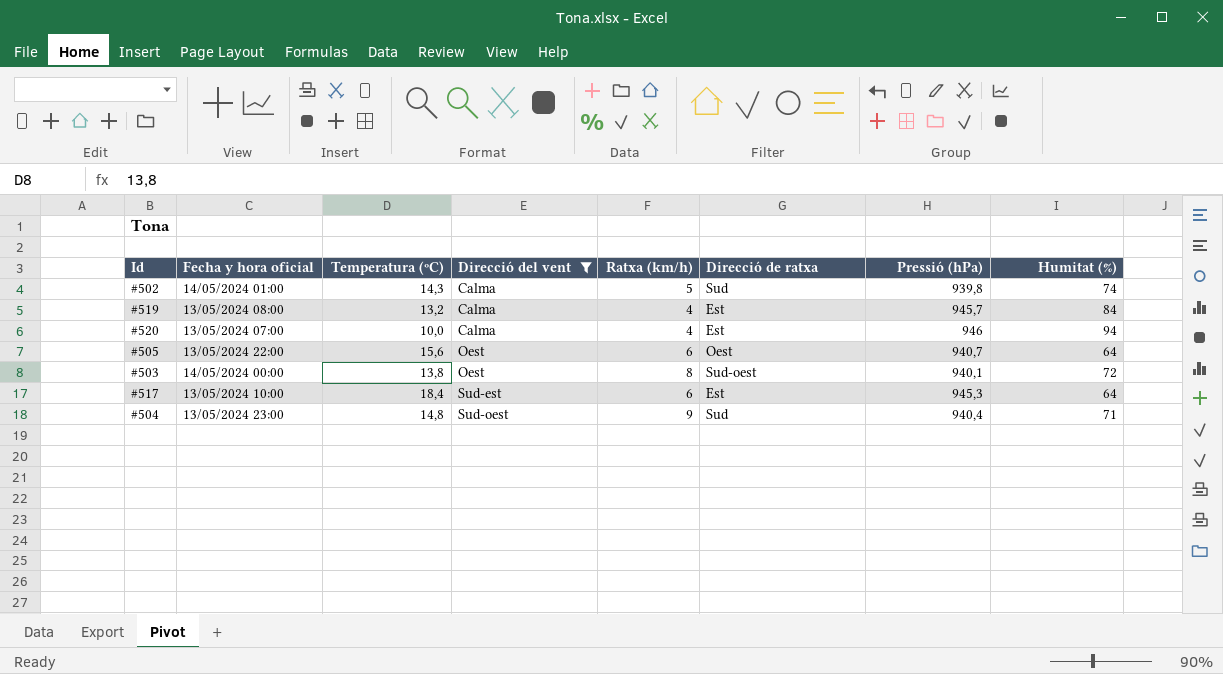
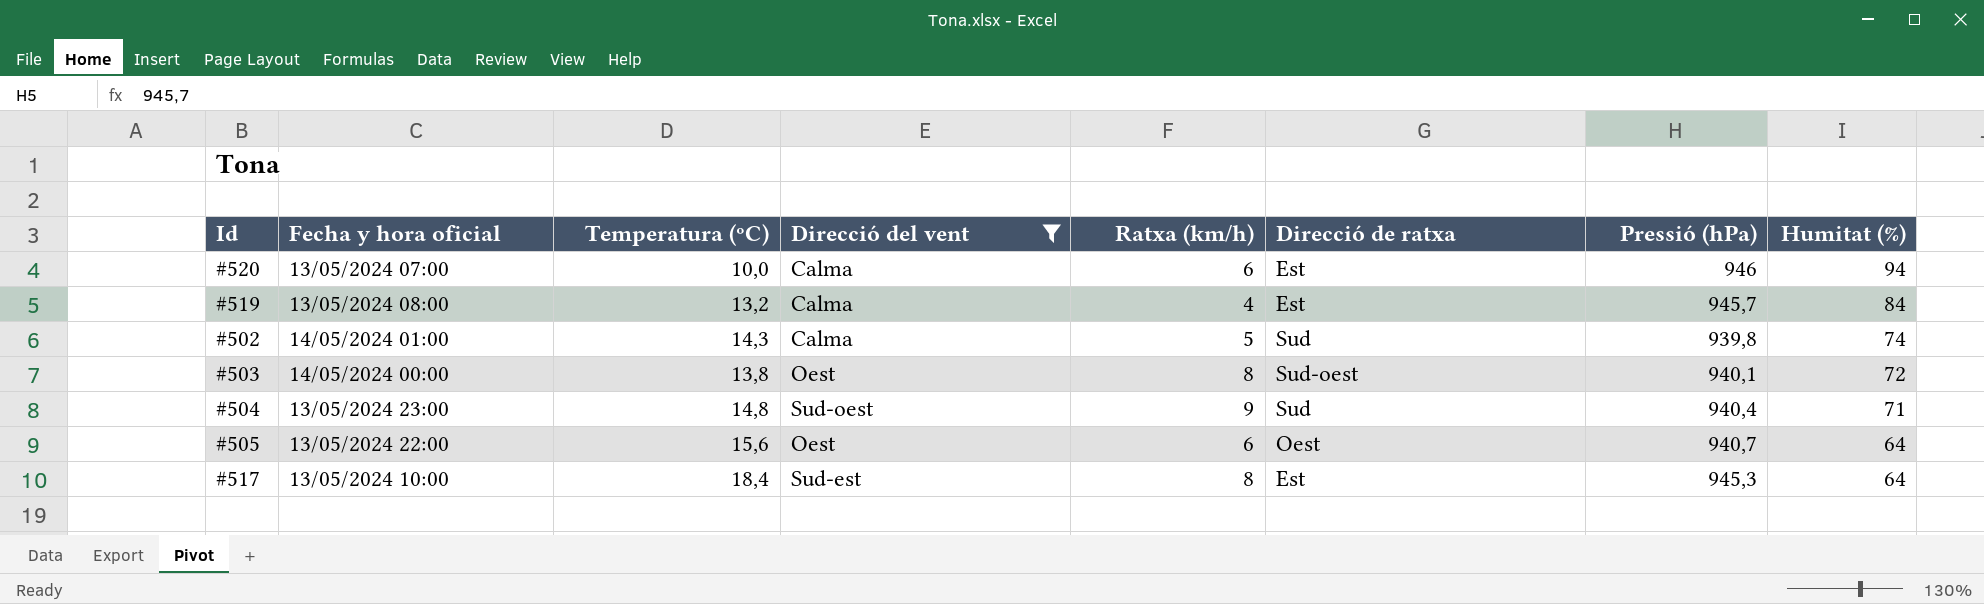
row order: Direcció del vent ascending -> Humitat (%) descending
#520 | Ratxa (km/h): 4 -> 6
#517 | Ratxa (km/h): 6 -> 8

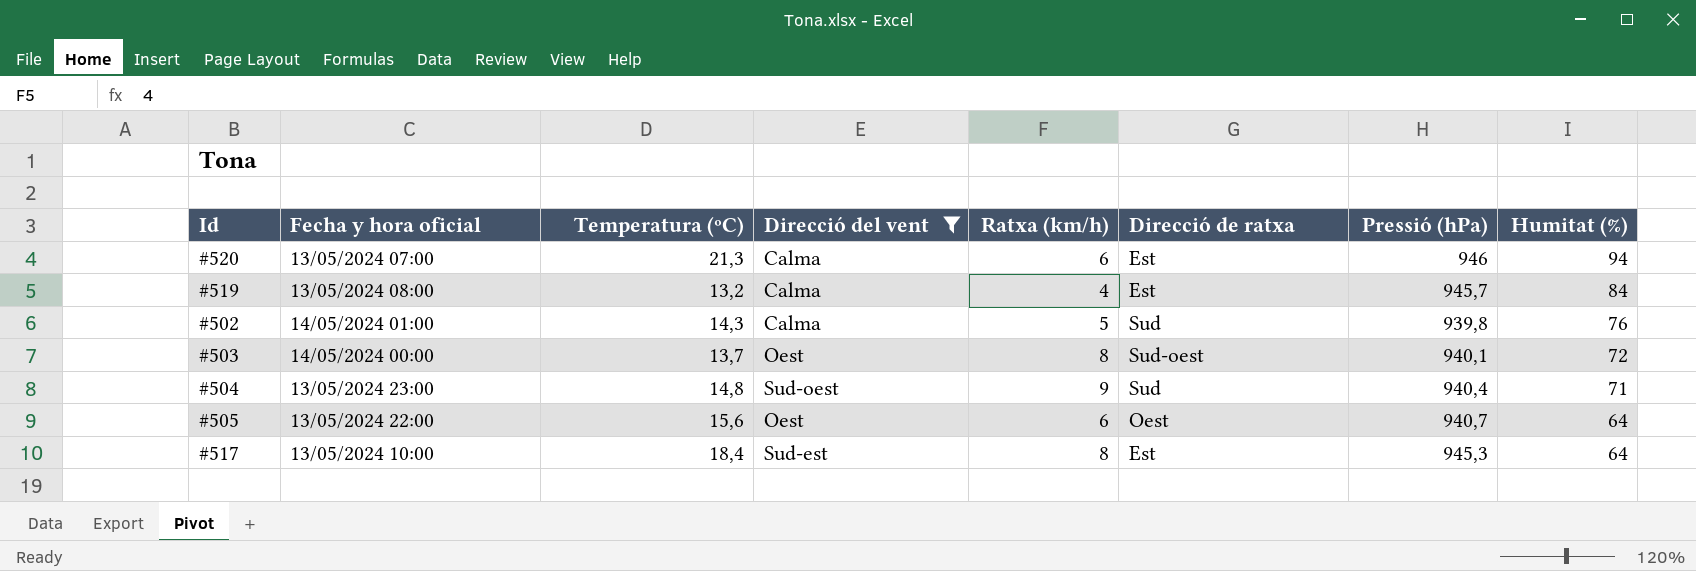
#520 | Temperatura (ºC): 10,0 -> 21,3
#502 | Humitat (%): 74 -> 76
#503 | Temperatura (ºC): 13,8 -> 13,7

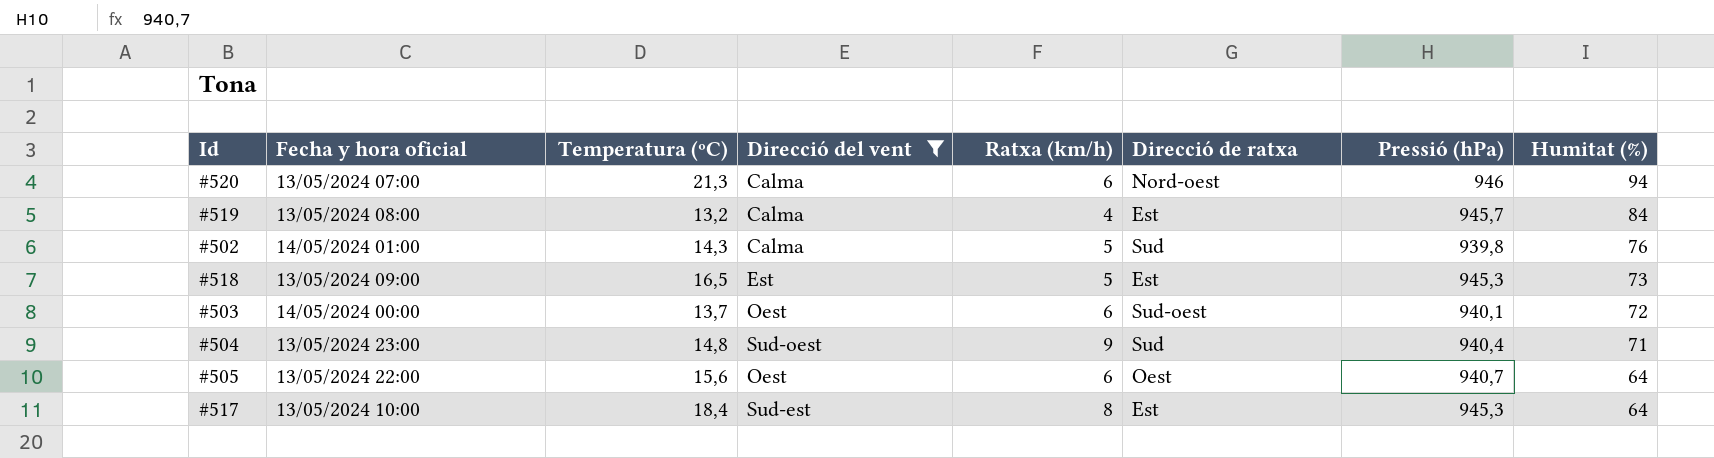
#520 | Direcció de ratxa: Est -> Nord-oest
row #518: none -> 13/05/2024 09:00 | 16,5 | Est | 5 | Est | 945,3 | 73
#503 | Ratxa (km/h): 8 -> 6

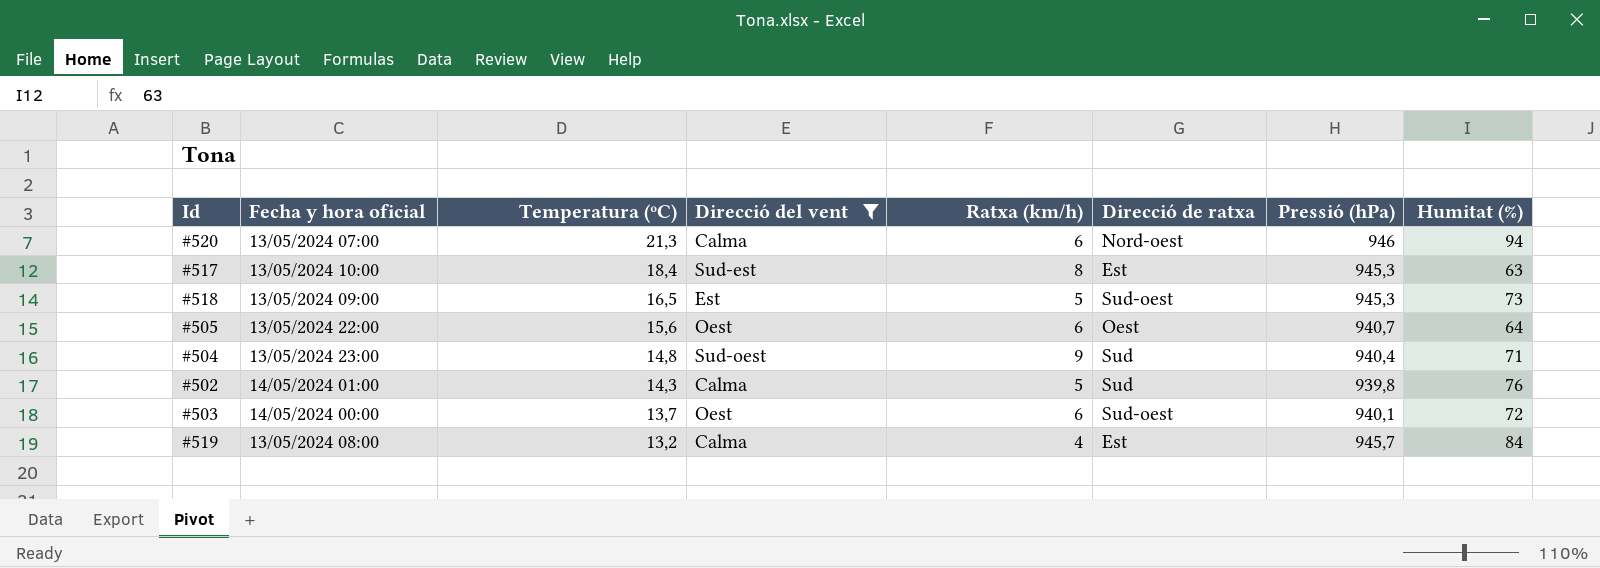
row order: Humitat (%) descending -> Temperatura (ºC) descending
#517 | Humitat (%): 64 -> 63
#518 | Direcció de ratxa: Est -> Sud-oest

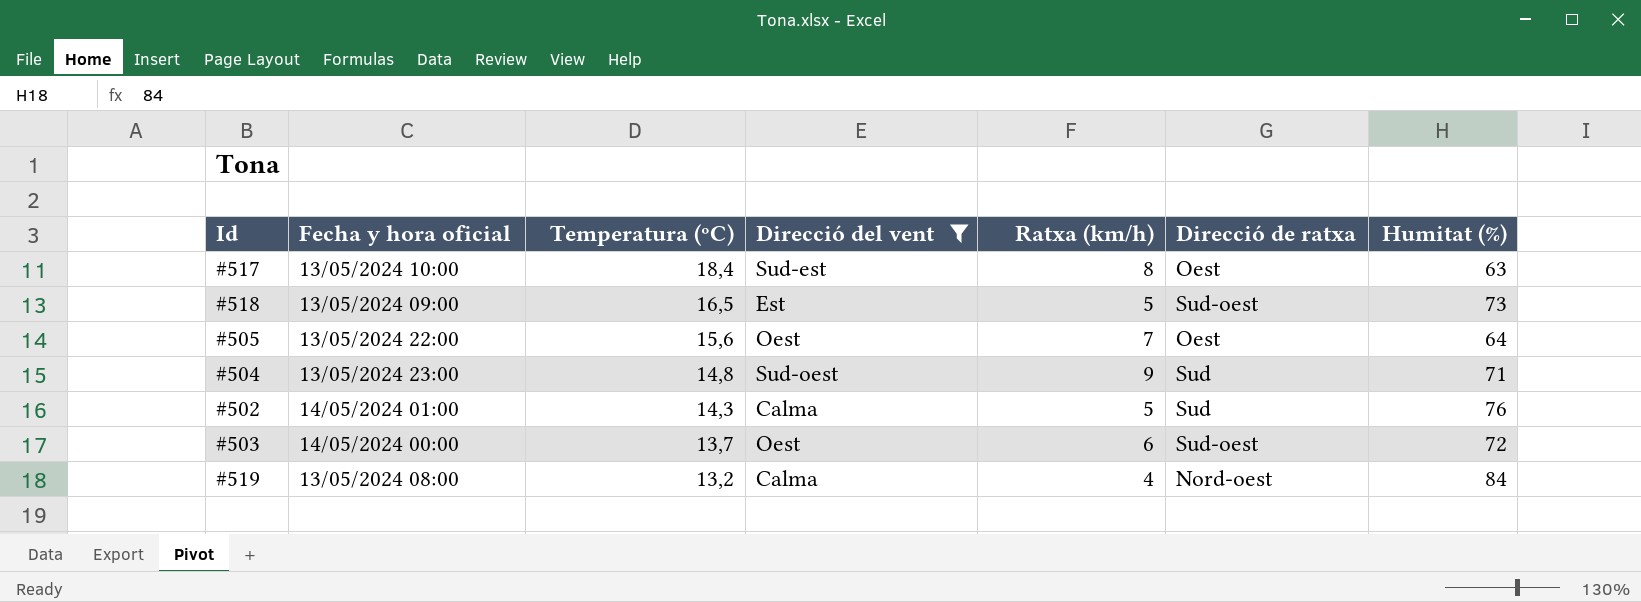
column Pressió (hPa) | position: 7 -> none
row #520: 13/05/2024 07:00 | 21,3 | Calma | 6 | Nord-oest | 946 | 94 -> none
#517 | Direcció de ratxa: Est -> Oest
#505 | Ratxa (km/h): 6 -> 7
#519 | Direcció de ratxa: Est -> Nord-oest

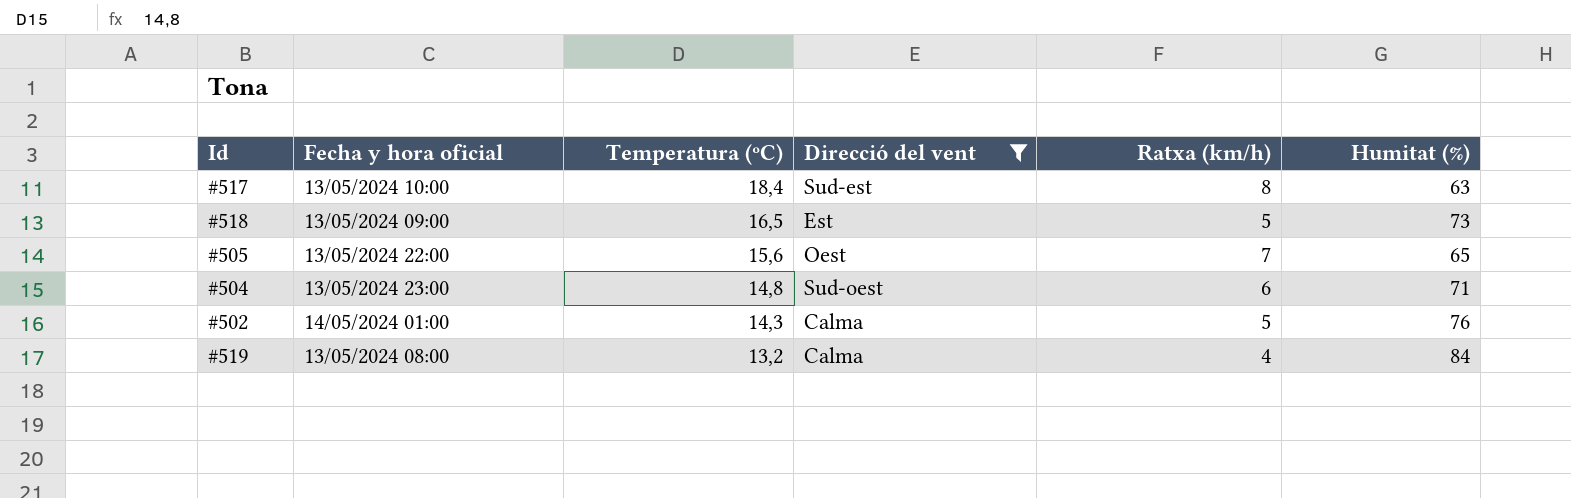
column Direcció de ratxa | position: 6 -> none
row #503: 14/05/2024 00:00 | 13,7 | Oest | 6 | Sud-oest | 72 -> none
#505 | Humitat (%): 64 -> 65
#504 | Ratxa (km/h): 9 -> 6

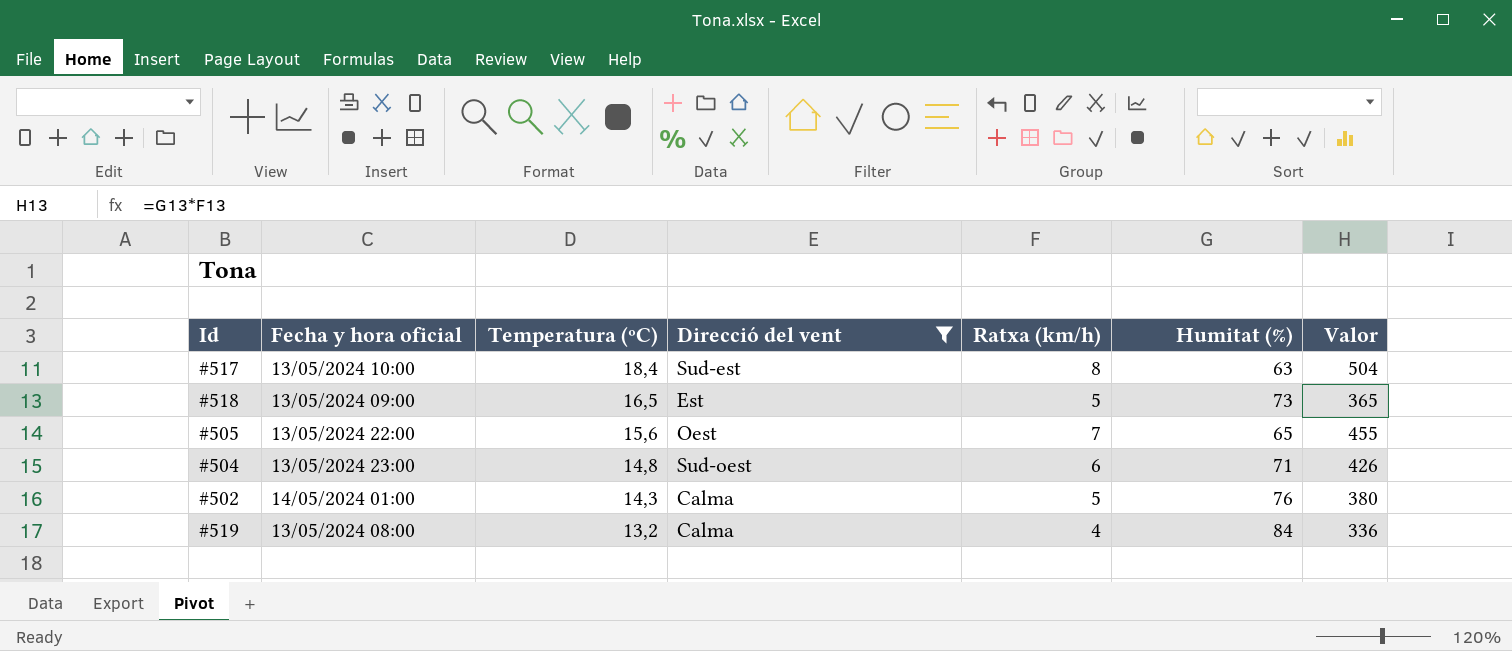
column Valor | formula: none -> [Ratxa (km/h)] * [Humitat (%)]

